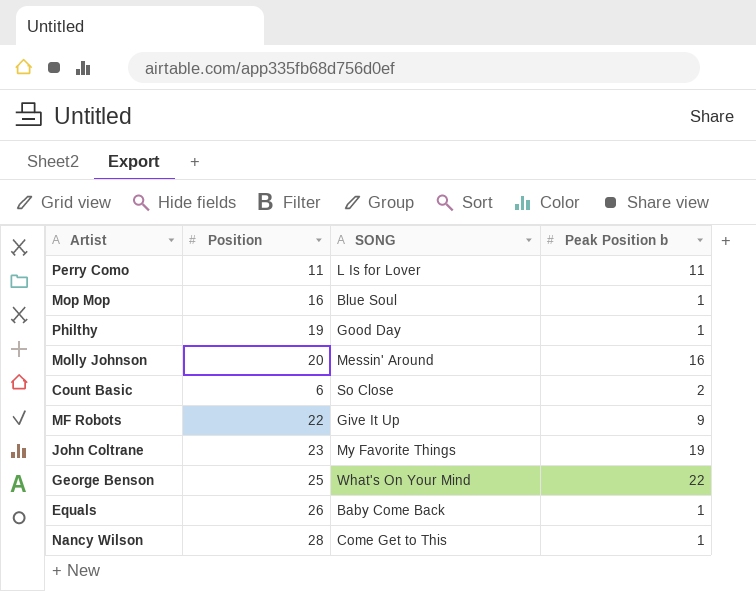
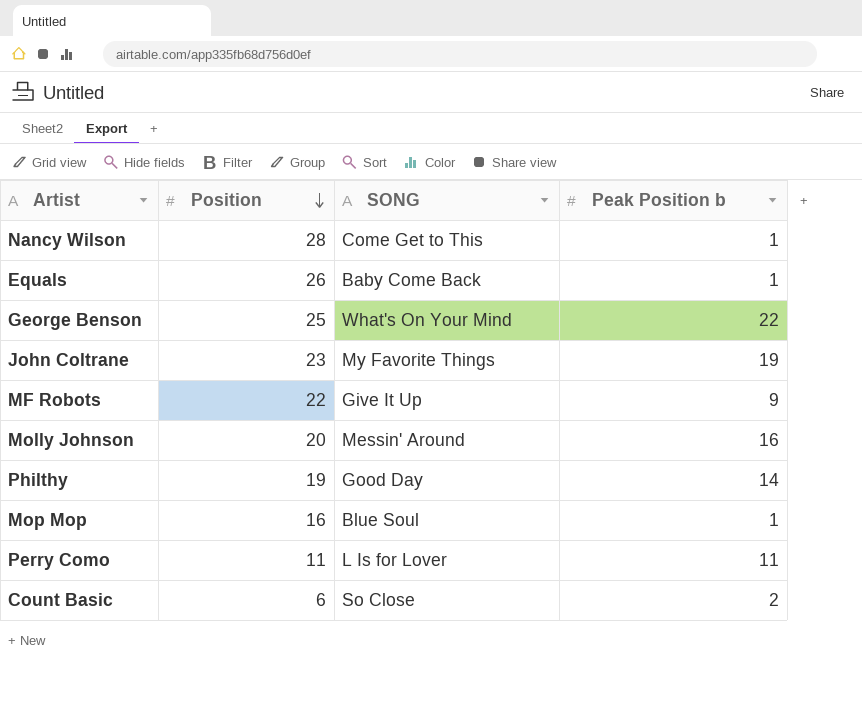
row order: none -> Position descending
Philthy | Peak Position b: 1 -> 14

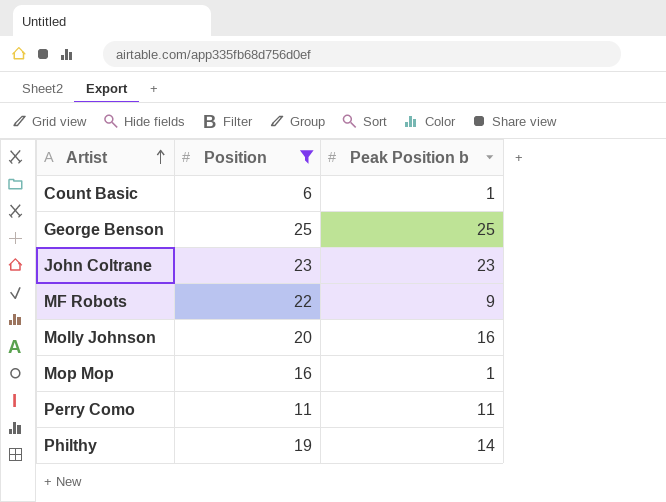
filter: none -> Position <= 25
row order: Position descending -> Artist ascending
column SONG | position: 3 -> none
Count Basic | Peak Position b: 2 -> 1
George Benson | Peak Position b: 22 -> 25
John Coltrane | Peak Position b: 19 -> 23

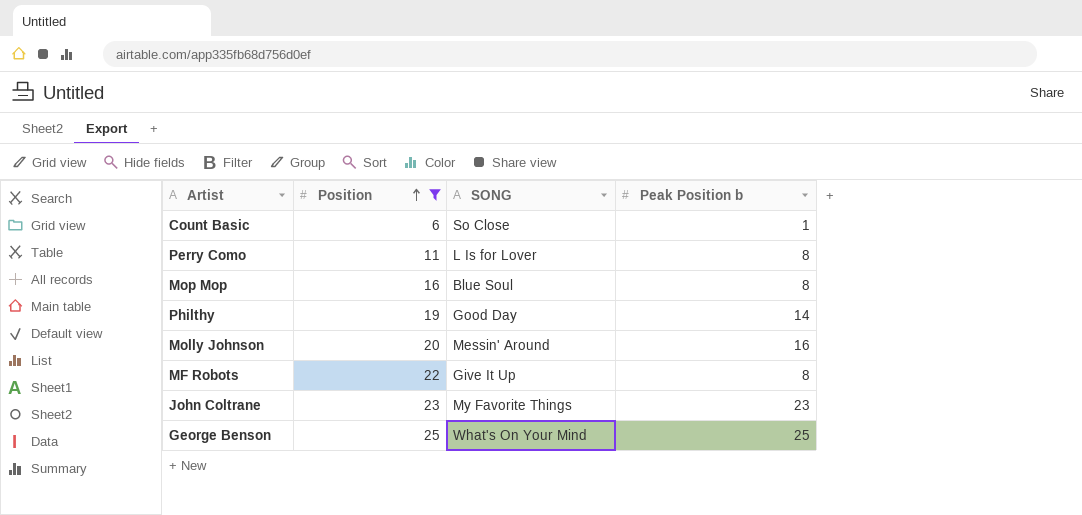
row order: Artist ascending -> Position ascending
column SONG | position: none -> 3
Perry Como | Peak Position b: 11 -> 8
Mop Mop | Peak Position b: 1 -> 8
MF Robots | Peak Position b: 9 -> 8

